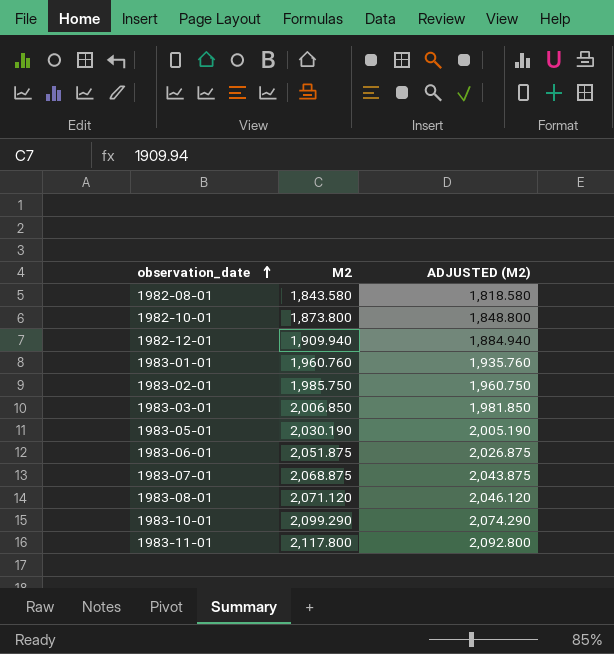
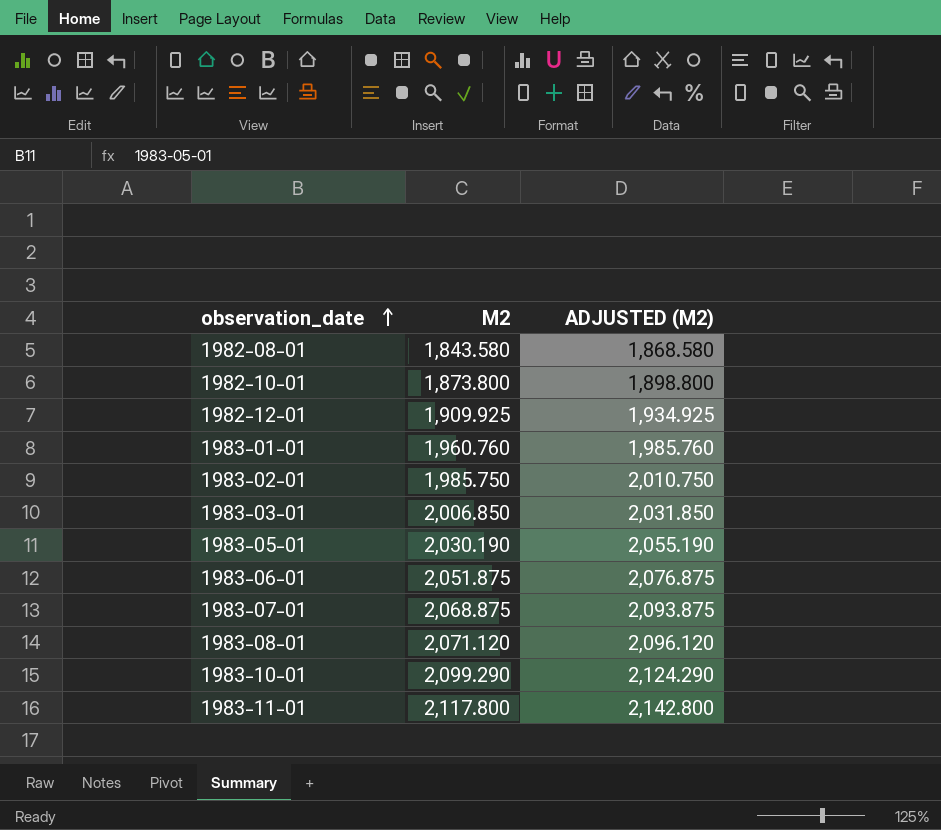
column ADJUSTED (M2) | formula: [M2] - 25 -> [M2] + 25
1982-12-01 | M2: 1,909.940 -> 1,909.925

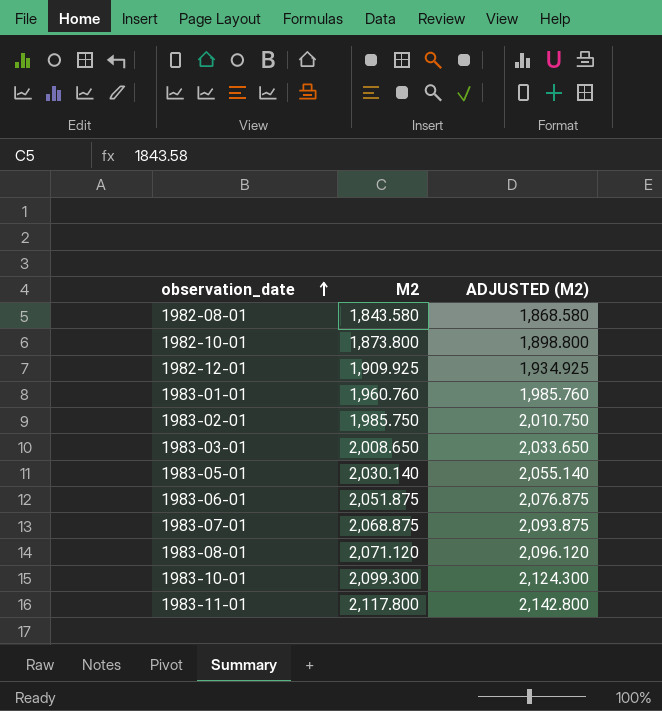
1983-03-01 | M2: 2,006.850 -> 2,008.650
1983-03-01 | ADJUSTED (M2): 2,031.850 -> 2,033.650
1983-05-01 | M2: 2,030.190 -> 2,030.140
1983-05-01 | ADJUSTED (M2): 2,055.190 -> 2,055.140
1983-10-01 | M2: 2,099.290 -> 2,099.300
1983-10-01 | ADJUSTED (M2): 2,124.290 -> 2,124.300

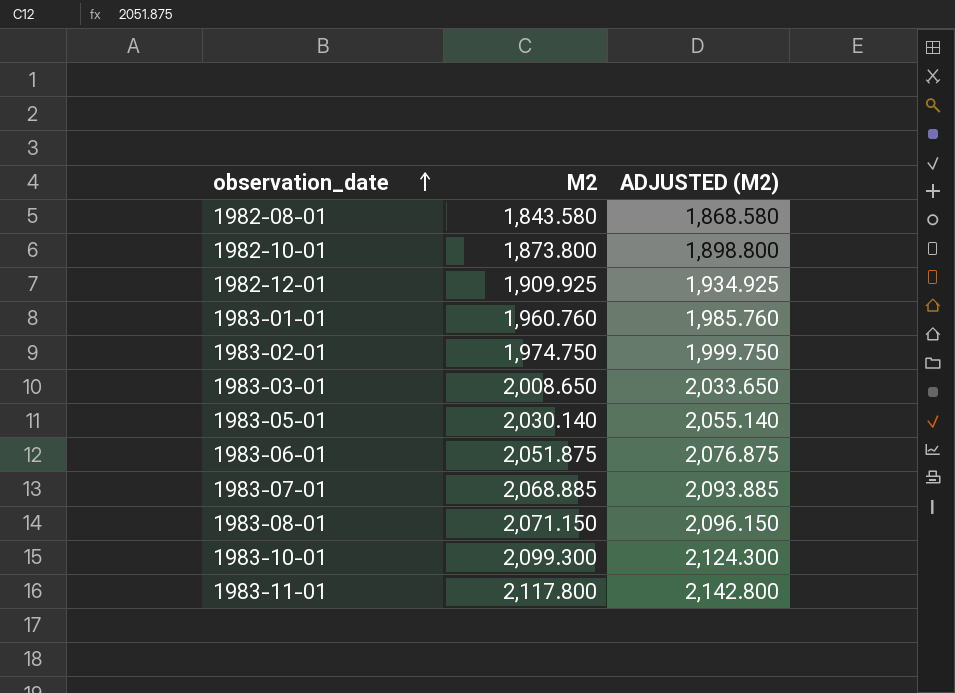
1983-02-01 | M2: 1,985.750 -> 1,974.750
1983-02-01 | ADJUSTED (M2): 2,010.750 -> 1,999.750
1983-07-01 | M2: 2,068.875 -> 2,068.885
1983-07-01 | ADJUSTED (M2): 2,093.875 -> 2,093.885
1983-08-01 | M2: 2,071.120 -> 2,071.150
1983-08-01 | ADJUSTED (M2): 2,096.120 -> 2,096.150

